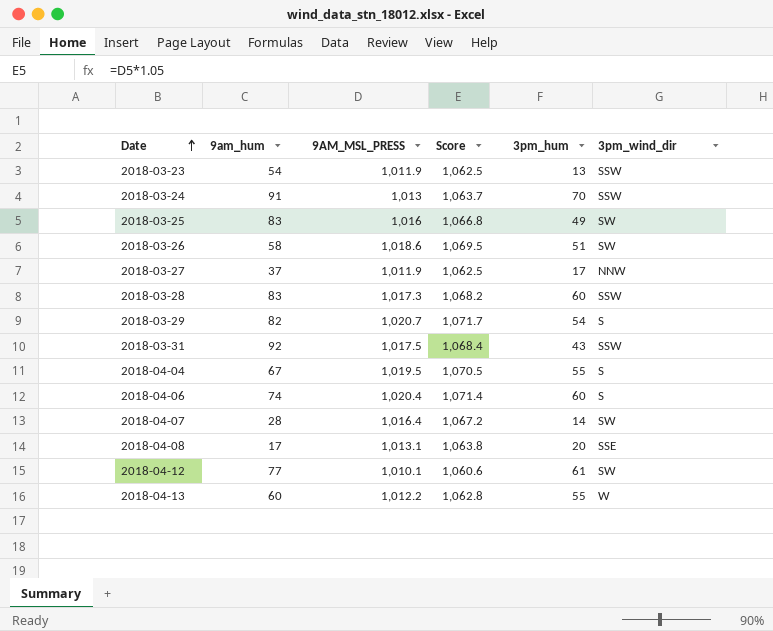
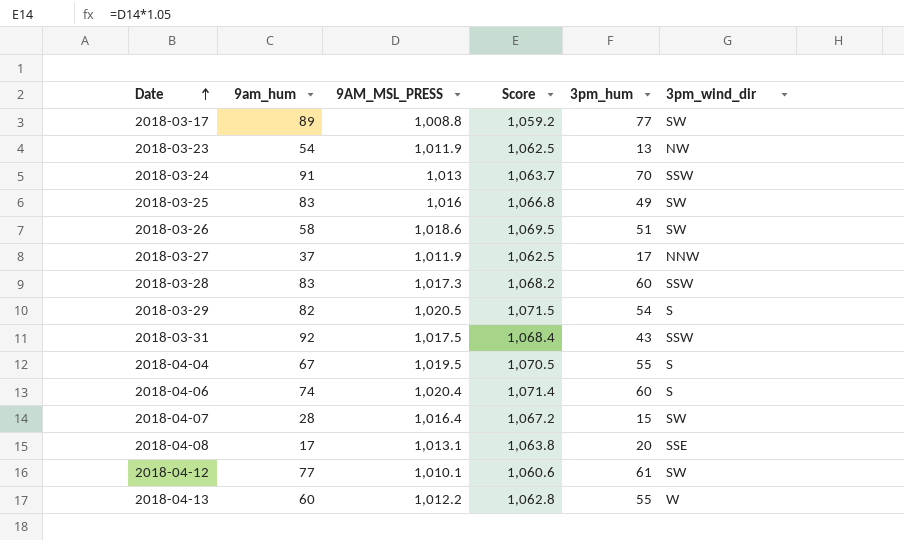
row 2018-03-17: none -> 89 | 1,008.8 | 1,059.2 | 77 | SW
2018-03-23 | 3pm_wind_dir: SSW -> NW
2018-03-29 | 9AM_MSL_PRESS: 1,020.7 -> 1,020.5
2018-03-29 | Score: 1,071.7 -> 1,071.5
2018-04-07 | 3pm_hum: 14 -> 15

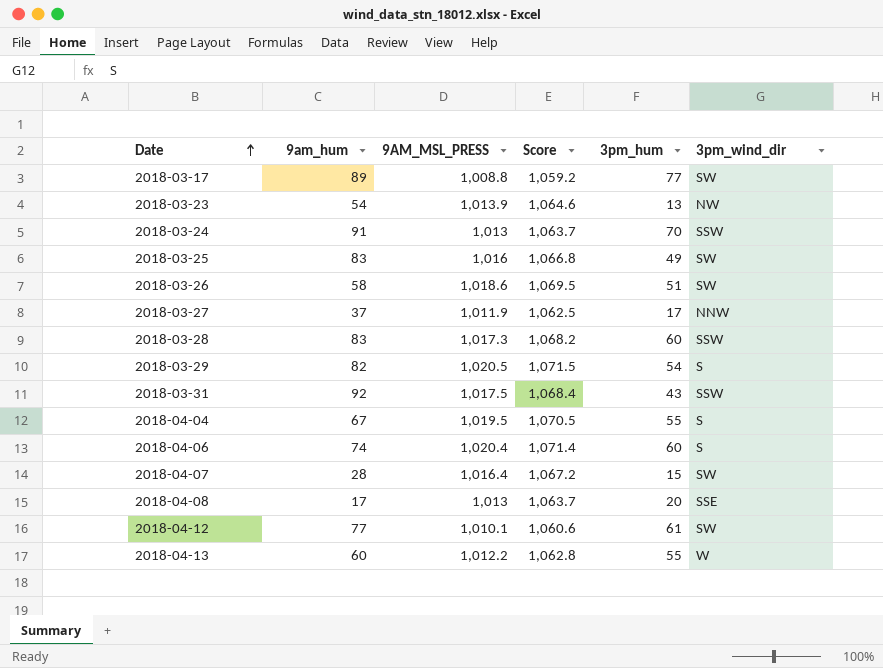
2018-03-23 | 9AM_MSL_PRESS: 1,011.9 -> 1,013.9
2018-03-23 | Score: 1,062.5 -> 1,064.6
2018-04-08 | 9AM_MSL_PRESS: 1,013.1 -> 1,013
2018-04-08 | Score: 1,063.8 -> 1,063.7

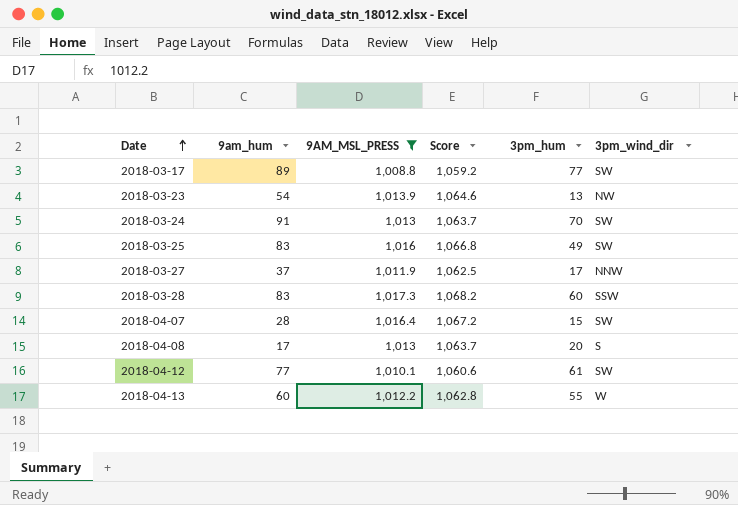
filter: none -> 9AM_MSL_PRESS <= 1,017.3
2018-03-24 | 3pm_wind_dir: SSW -> SW
2018-04-08 | 3pm_wind_dir: SSE -> S

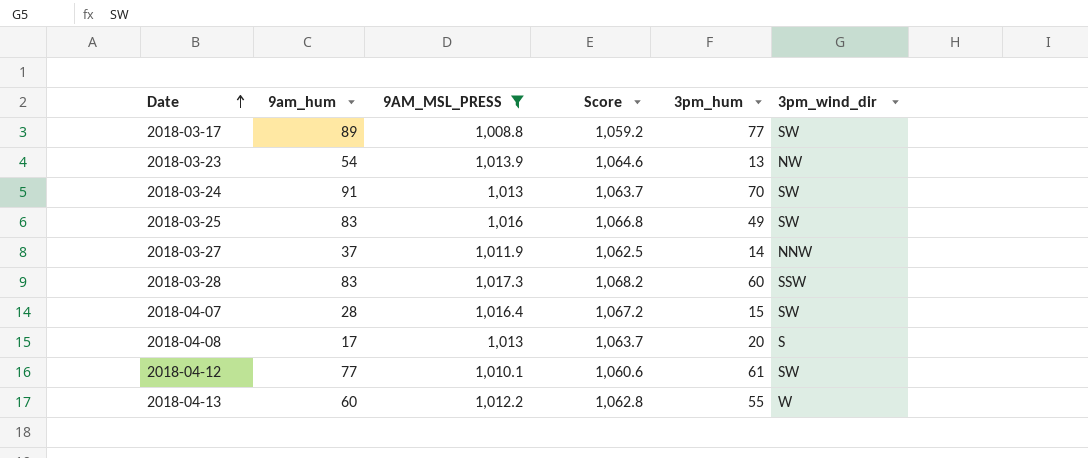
2018-03-27 | 3pm_hum: 17 -> 14

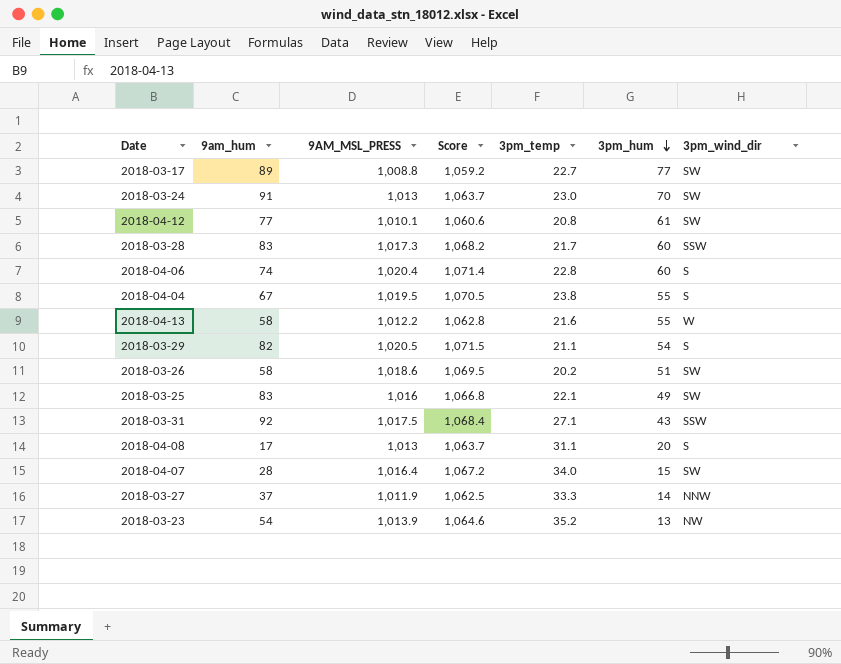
filter: 9AM_MSL_PRESS <= 1,017.3 -> none
row order: Date ascending -> 3pm_hum descending
column 3pm_temp | position: none -> 5
2018-04-13 | 9am_hum: 60 -> 58

